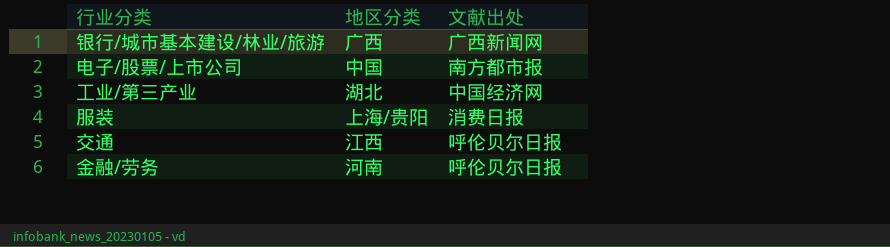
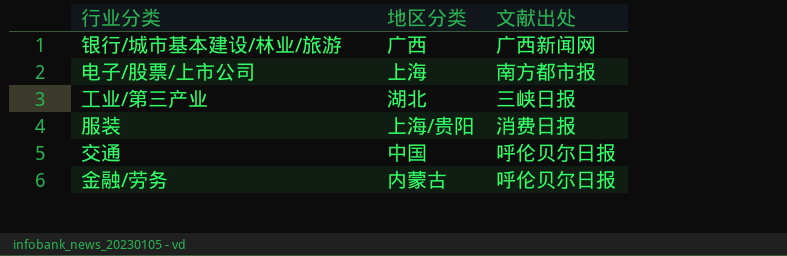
电子/股票/上市公司 | 地区分类: 中国 -> 上海
工业/第三产业 | 文献出处: 中国经济网 -> 三峡日报
交通 | 地区分类: 江西 -> 中国
金融/劳务 | 地区分类: 河南 -> 内蒙古

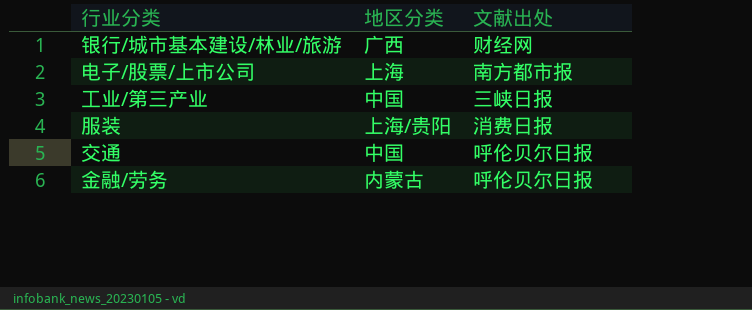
银行/城市基本建设/林业/旅游 | 文献出处: 广西新闻网 -> 财经网
工业/第三产业 | 地区分类: 湖北 -> 中国

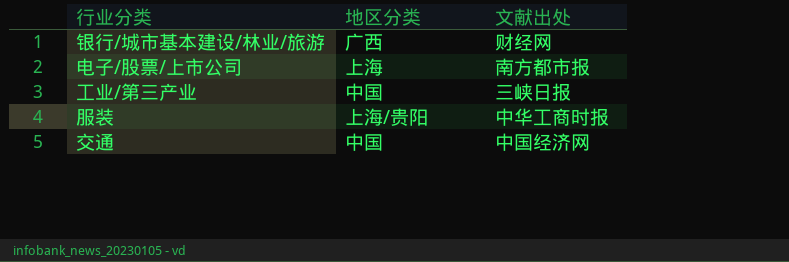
row 金融/劳务: 内蒙古 | 呼伦贝尔日报 -> none
服装 | 文献出处: 消费日报 -> 中华工商时报
交通 | 文献出处: 呼伦贝尔日报 -> 中国经济网

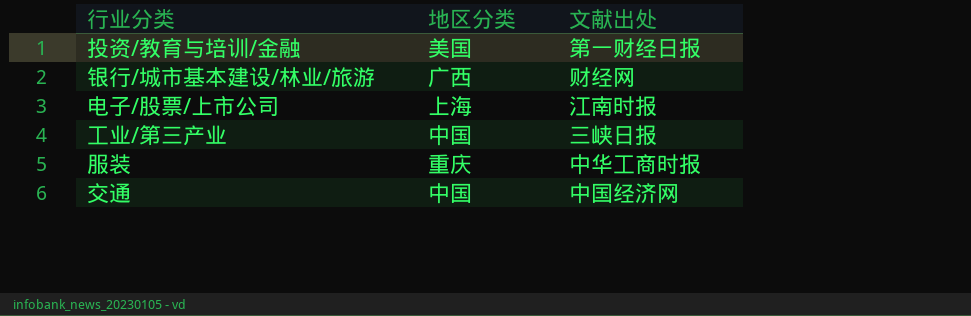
row 投资/教育与培训/金融: none -> 美国 | 第一财经日报
电子/股票/上市公司 | 文献出处: 南方都市报 -> 江南时报
服装 | 地区分类: 上海/贵阳 -> 重庆

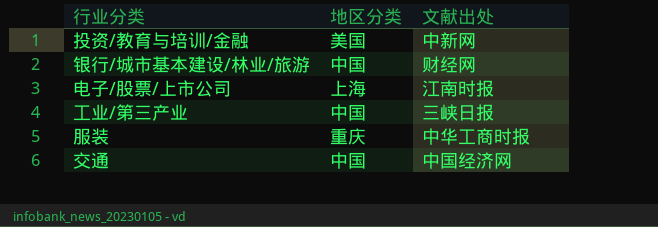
投资/教育与培训/金融 | 文献出处: 第一财经日报 -> 中新网
银行/城市基本建设/林业/旅游 | 地区分类: 广西 -> 中国

